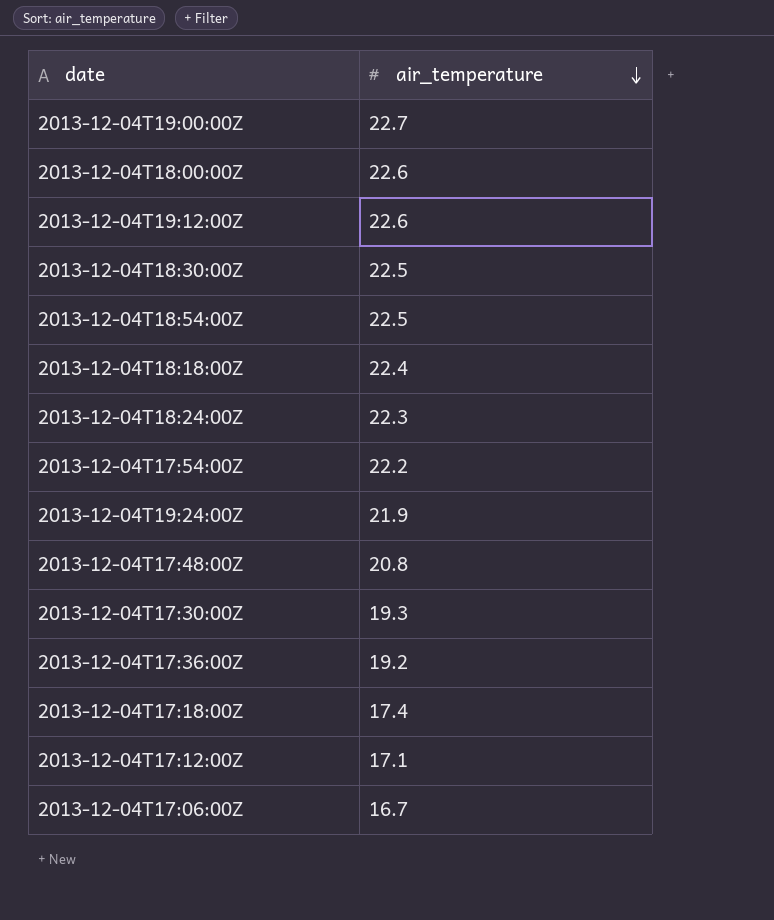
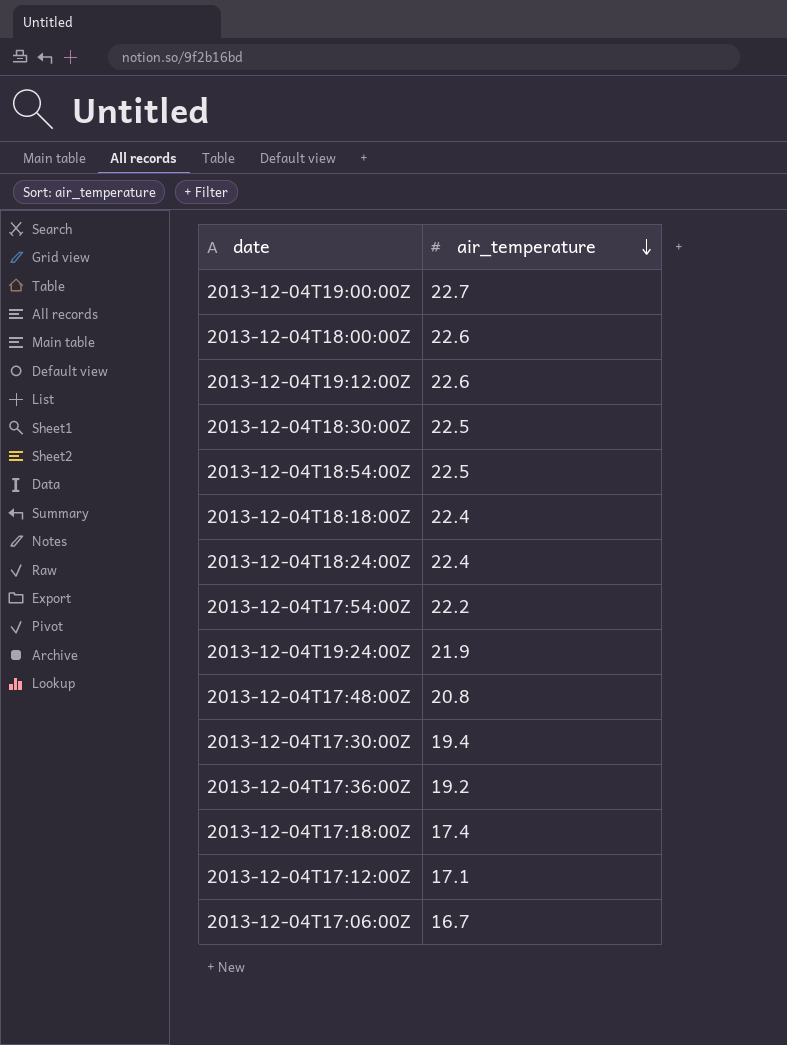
2013-12-04T18:24:00Z | air_temperature: 22.3 -> 22.4
2013-12-04T17:30:00Z | air_temperature: 19.3 -> 19.4

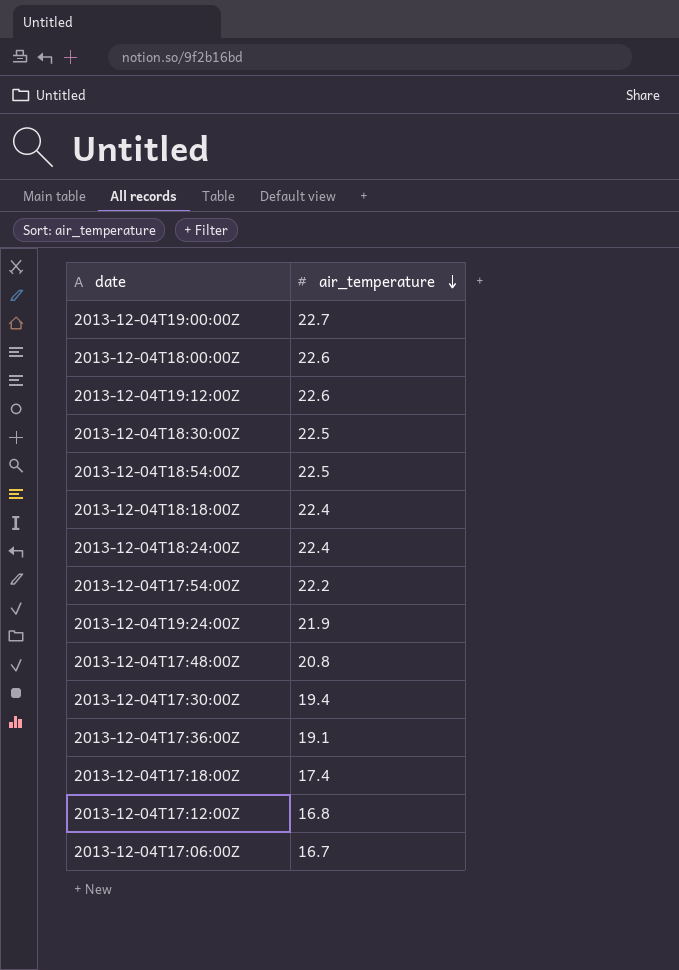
2013-12-04T17:36:00Z | air_temperature: 19.2 -> 19.1
2013-12-04T17:12:00Z | air_temperature: 17.1 -> 16.8

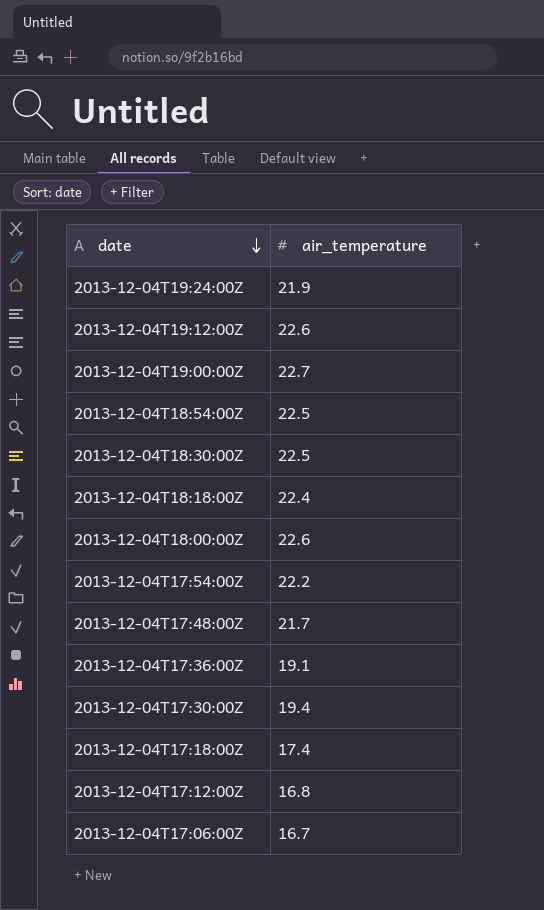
row order: air_temperature descending -> date descending
row 2013-12-04T18:24:00Z: 22.4 -> none
2013-12-04T17:48:00Z | air_temperature: 20.8 -> 21.7

